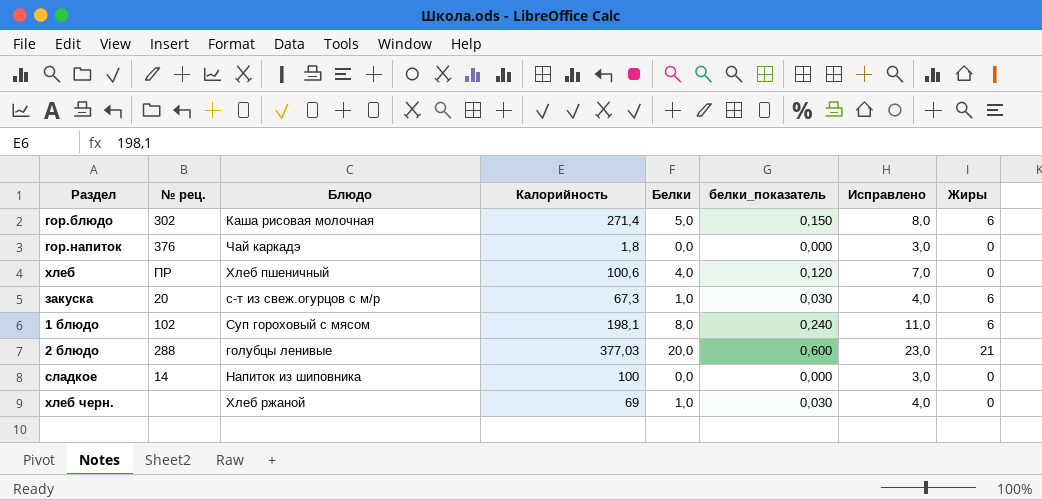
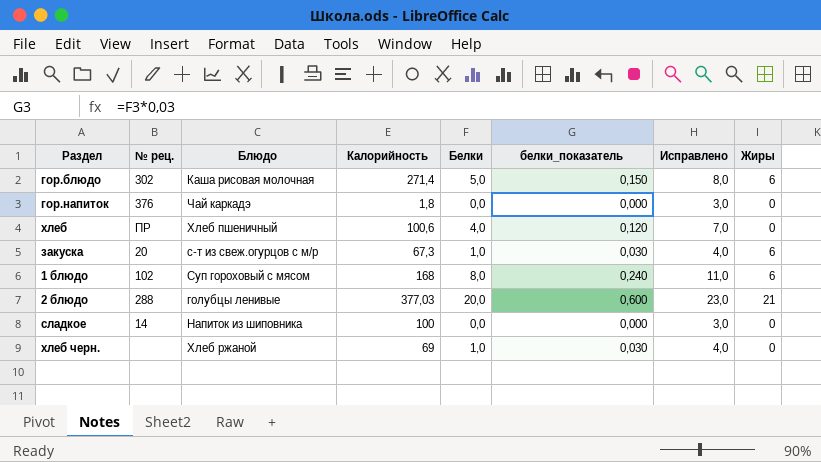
1 блюдо | Калорийность: 198,1 -> 168

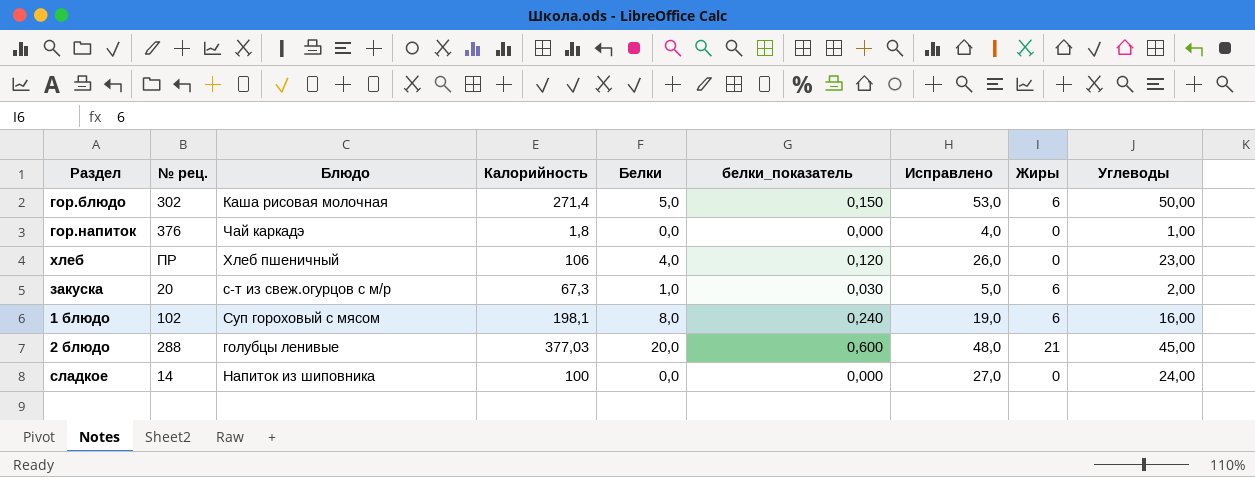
column Исправлено | formula: [Белки] + 3 -> [Углеводы] + 3
column Углеводы | position: none -> 9
row хлеб черн.: none | Хлеб ржаной | 69 | 1,0 | 0,030 | 4,0 | 0 -> none
хлеб | Калорийность: 100,6 -> 106
1 блюдо | Калорийность: 168 -> 198,1

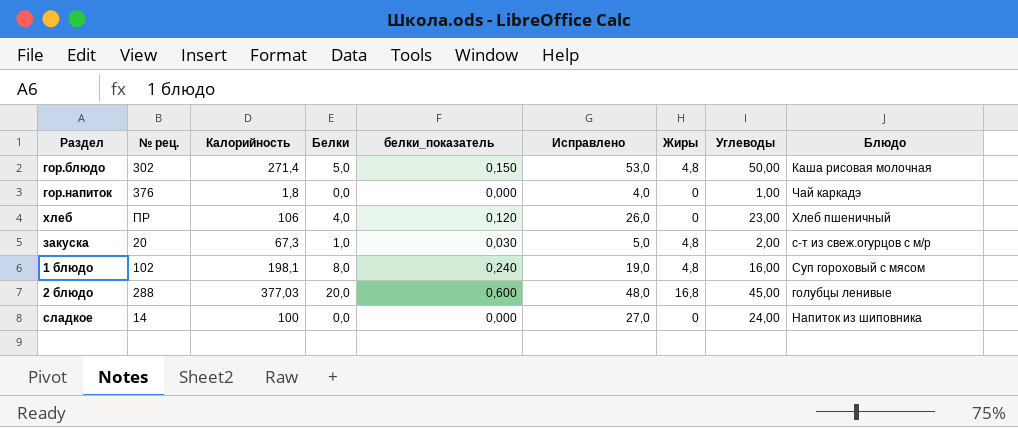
column Блюдо | position: 3 -> 9
гор.блюдо | Жиры: 6 -> 4,8
закуска | Жиры: 6 -> 4,8
1 блюдо | Жиры: 6 -> 4,8
2 блюдо | Жиры: 21 -> 16,8

